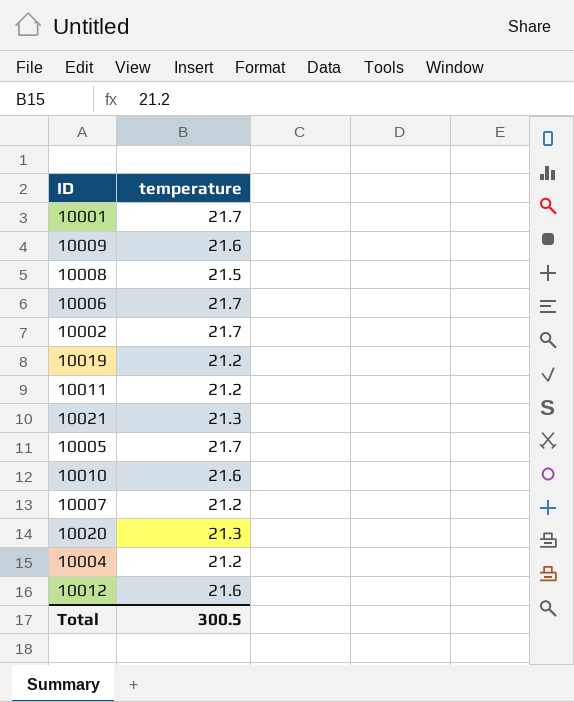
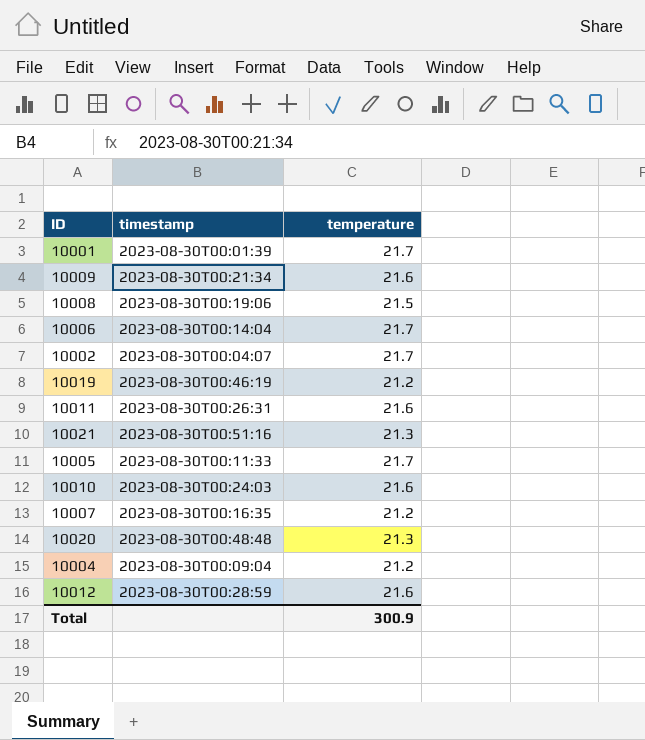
column timestamp | position: none -> 2
10011 | temperature: 21.2 -> 21.6
Total | temperature: 300.5 -> 300.9

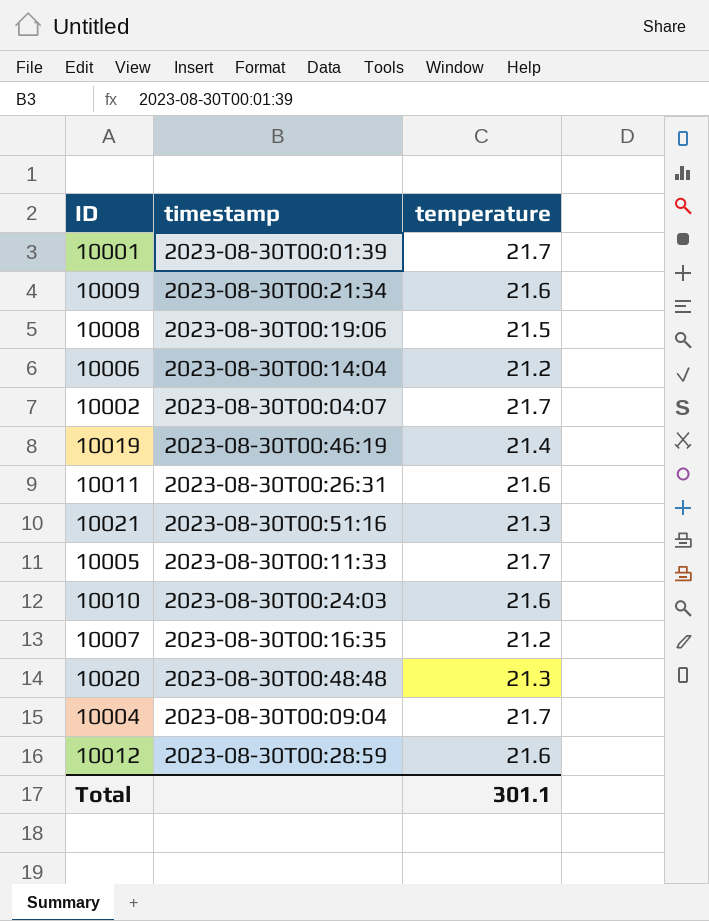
10006 | temperature: 21.7 -> 21.2
10019 | temperature: 21.2 -> 21.4
10004 | temperature: 21.2 -> 21.7
Total | temperature: 300.9 -> 301.1

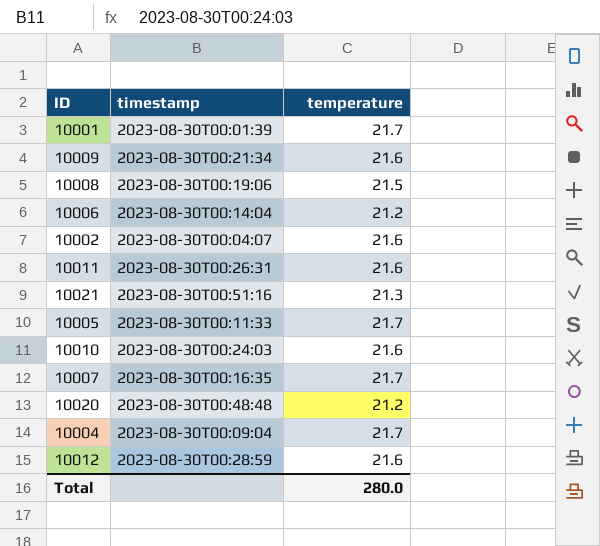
row 10019: 2023-08-30T00:46:19 | 21.4 -> none
10002 | temperature: 21.7 -> 21.6
10007 | temperature: 21.2 -> 21.7
10020 | temperature: 21.3 -> 21.2
Total | temperature: 301.1 -> 280.0

